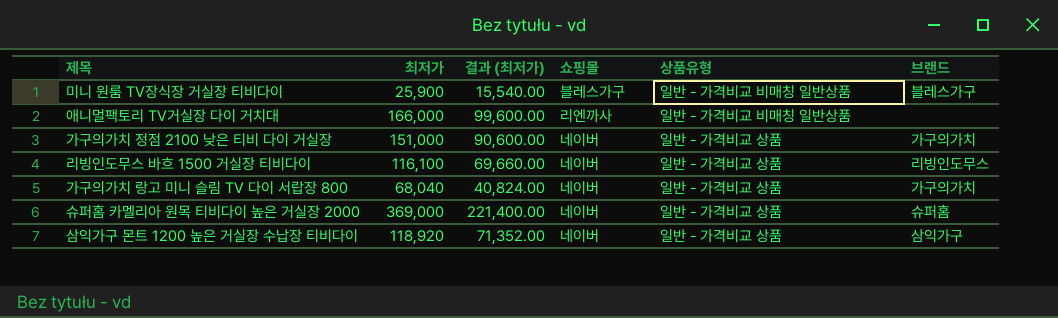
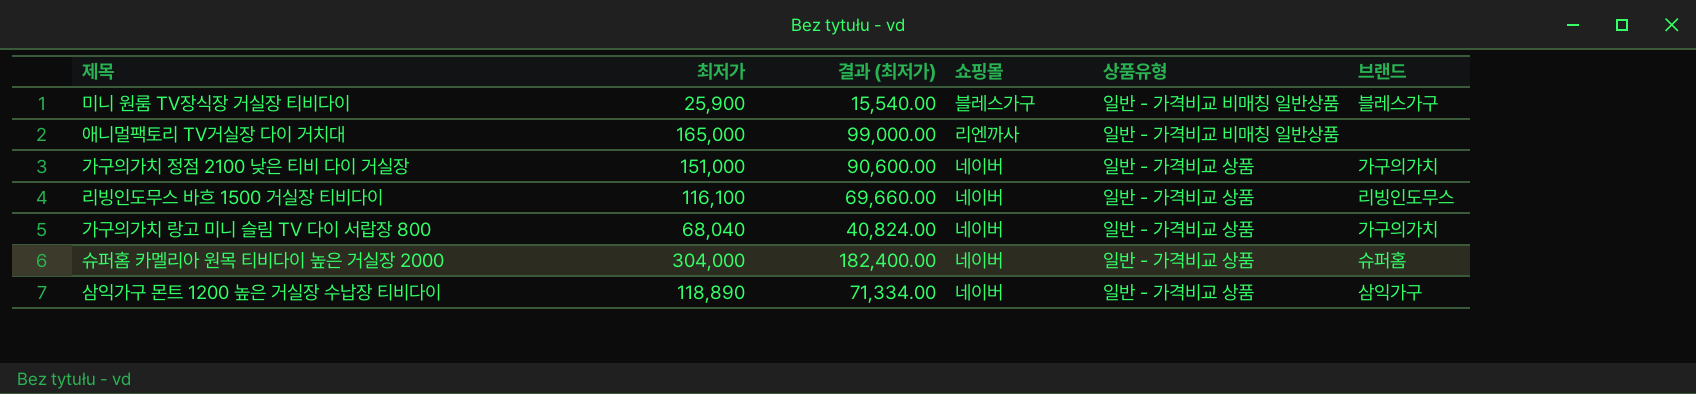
애니멀팩토리 TV거실장 다이 거치대 | 최저가: 166,000 -> 165,000
애니멀팩토리 TV거실장 다이 거치대 | 결과 (최저가): 99,600.00 -> 99,000.00
슈퍼홈 카멜리아 원목 티비다이 높은 거실장 2000 | 최저가: 369,000 -> 304,000
슈퍼홈 카멜리아 원목 티비다이 높은 거실장 2000 | 결과 (최저가): 221,400.00 -> 182,400.00
삼익가구 몬트 1200 높은 거실장 수납장 티비다이 | 최저가: 118,920 -> 118,890
삼익가구 몬트 1200 높은 거실장 수납장 티비다이 | 결과 (최저가): 71,352.00 -> 71,334.00

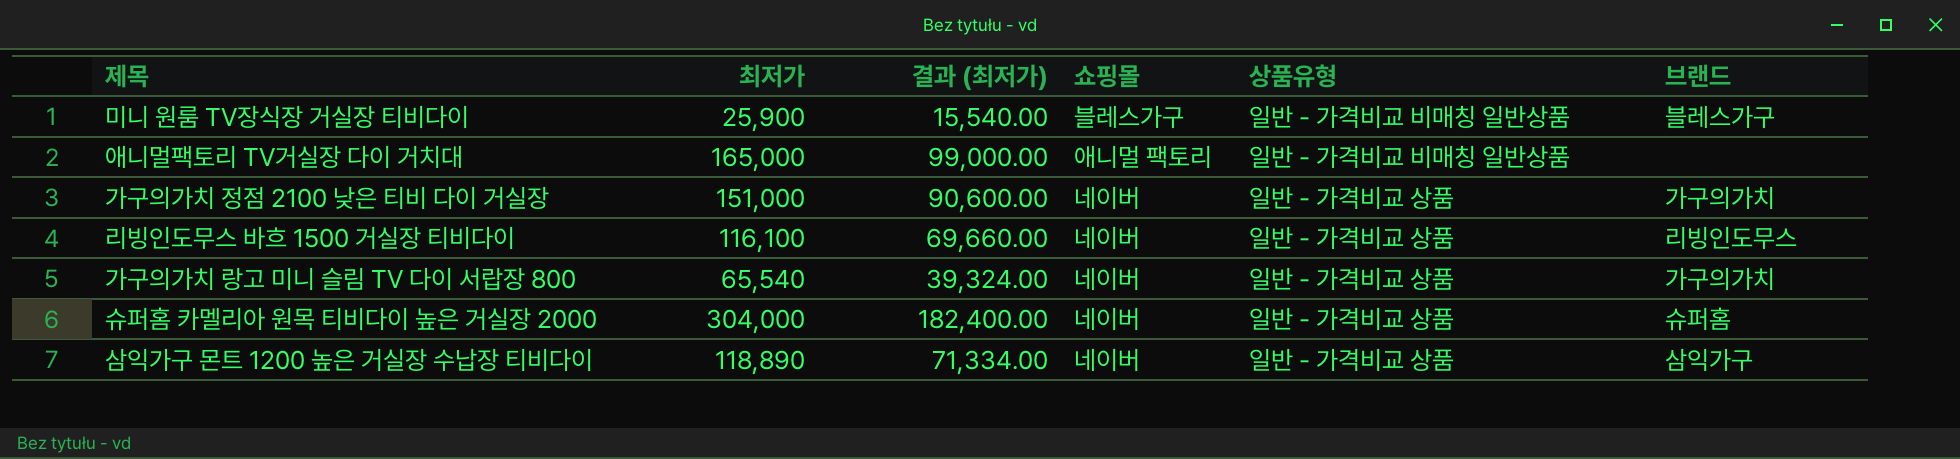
애니멀팩토리 TV거실장 다이 거치대 | 쇼핑몰: 리엔까사 -> 애니멀 팩토리
가구의가치 랑고 미니 슬림 TV 다이 서랍장 800 | 최저가: 68,040 -> 65,540
가구의가치 랑고 미니 슬림 TV 다이 서랍장 800 | 결과 (최저가): 40,824.00 -> 39,324.00

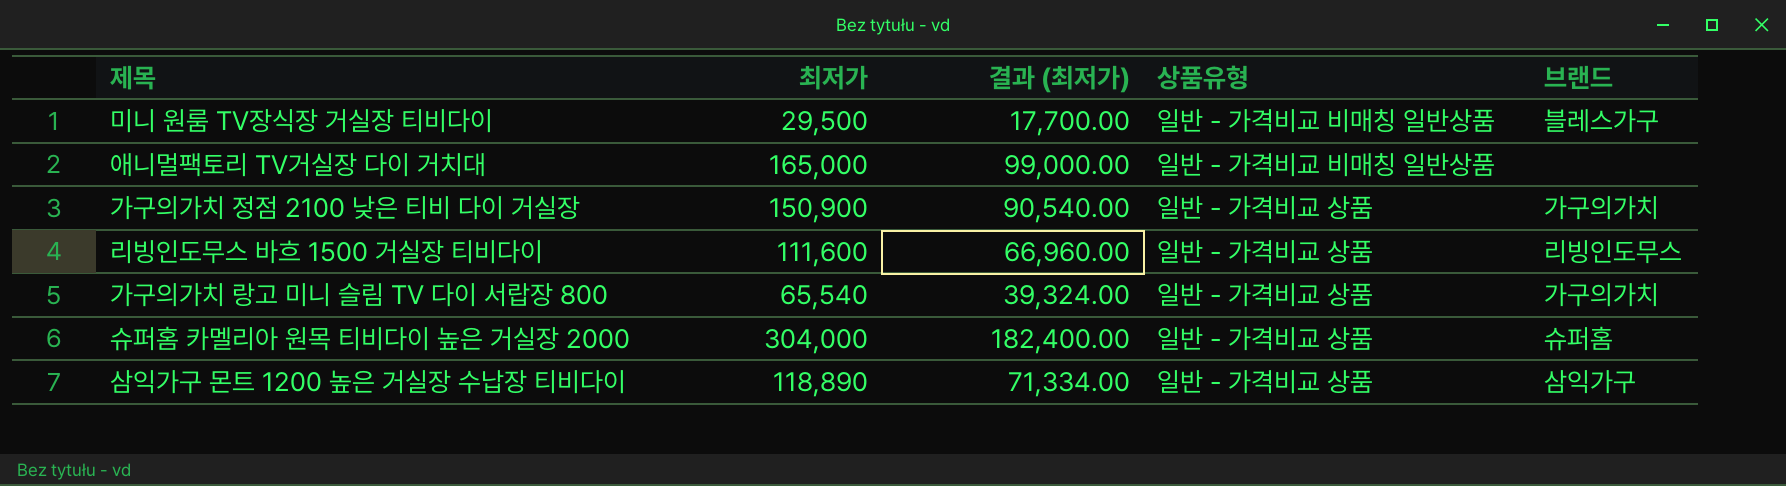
column 쇼핑몰 | position: 4 -> none
미니 원룸 TV장식장 거실장 티비다이 | 최저가: 25,900 -> 29,500
미니 원룸 TV장식장 거실장 티비다이 | 결과 (최저가): 15,540.00 -> 17,700.00
가구의가치 정점 2100 낮은 티비 다이 거실장 | 최저가: 151,000 -> 150,900
가구의가치 정점 2100 낮은 티비 다이 거실장 | 결과 (최저가): 90,600.00 -> 90,540.00
리빙인도무스 바흐 1500 거실장 티비다이 | 최저가: 116,100 -> 111,600
리빙인도무스 바흐 1500 거실장 티비다이 | 결과 (최저가): 69,660.00 -> 66,960.00

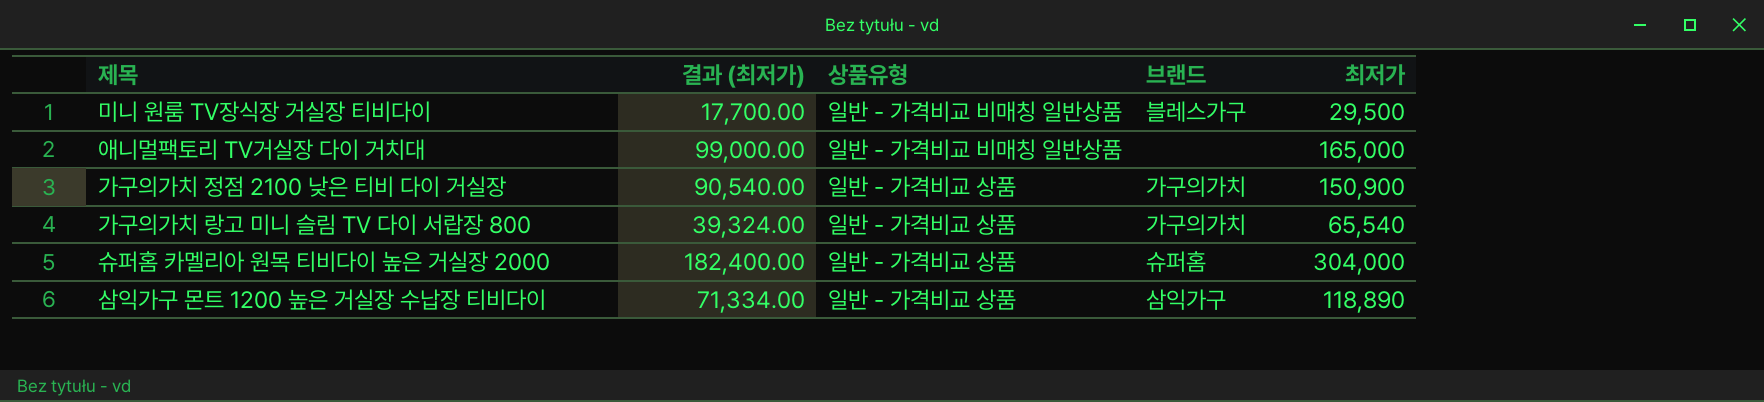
column 최저가 | position: 2 -> 5
row 리빙인도무스 바흐 1500 거실장 티비다이: 111,600 | 66,960.00 | 일반 - 가격비교 상품 | 리빙인도무스 -> none

